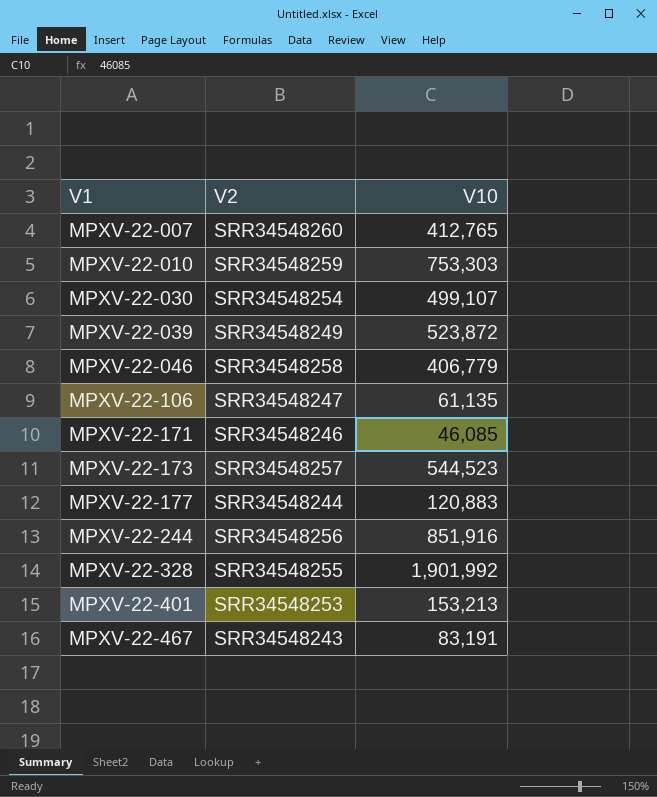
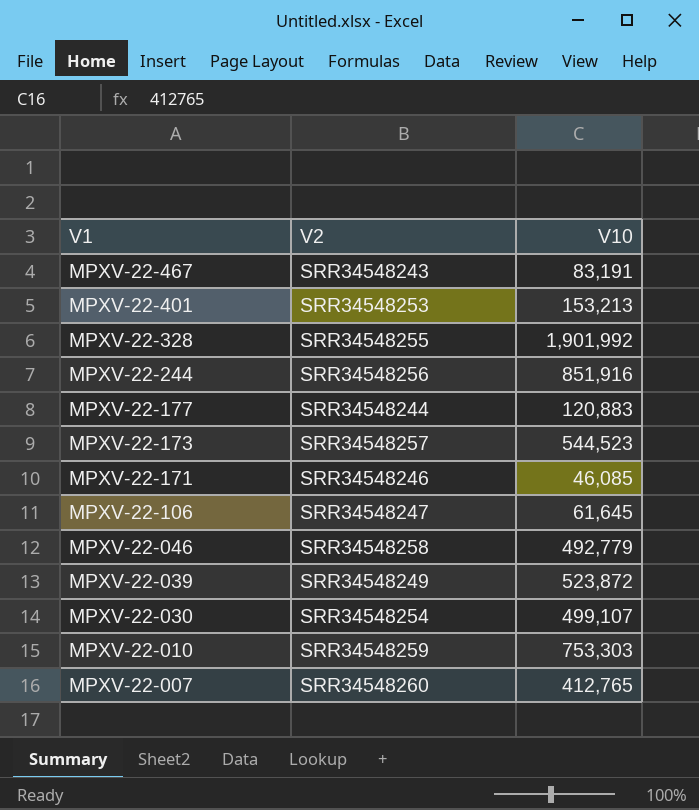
row order: V1 ascending -> V1 descending
MPXV-22-106 | V10: 61,135 -> 61,645
MPXV-22-046 | V10: 406,779 -> 492,779

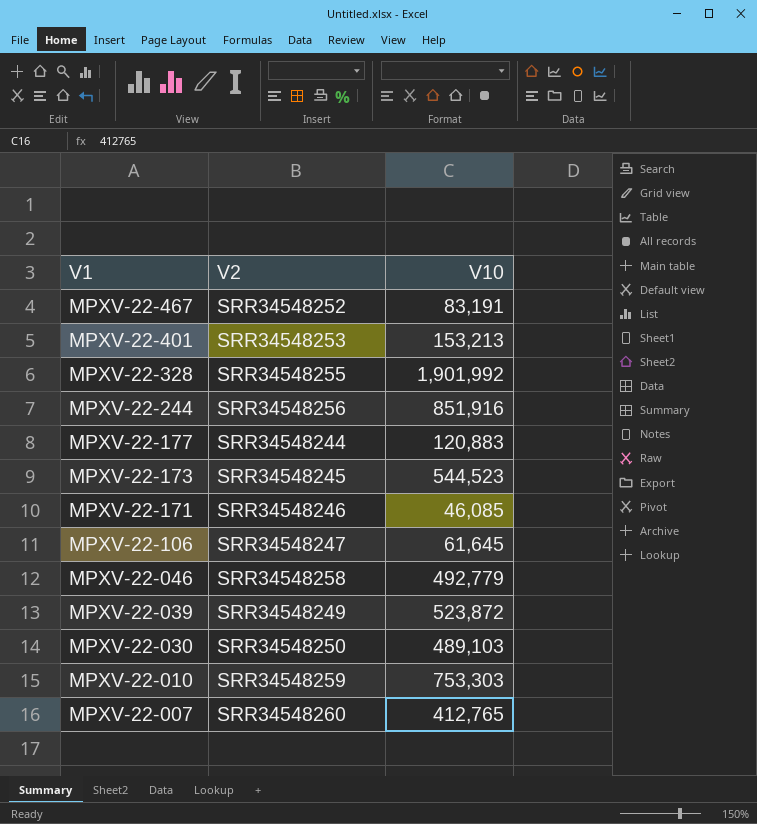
MPXV-22-467 | V2: SRR34548243 -> SRR34548252
MPXV-22-173 | V2: SRR34548257 -> SRR34548245
MPXV-22-030 | V2: SRR34548254 -> SRR34548250
MPXV-22-030 | V10: 499,107 -> 489,103

